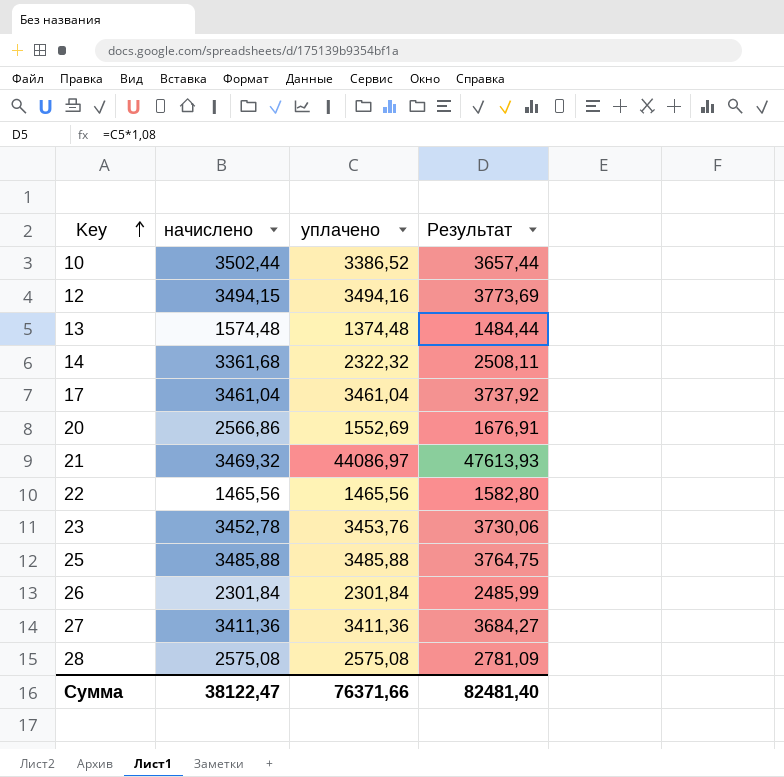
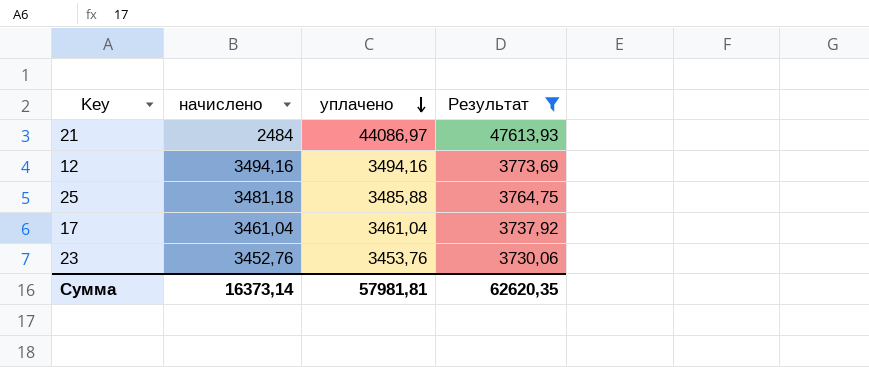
filter: none -> Результат >= 3730,06
row order: Key ascending -> уплачено descending
21 | начислено: 3469,32 -> 2484
12 | начислено: 3494,15 -> 3494,16
25 | начислено: 3485,88 -> 3481,18
23 | начислено: 3452,78 -> 3452,76
Сумма | начислено: 38122,47 -> 16373,14
Сумма | уплачено: 76371,66 -> 57981,81
Сумма | Результат: 82481,40 -> 62620,35

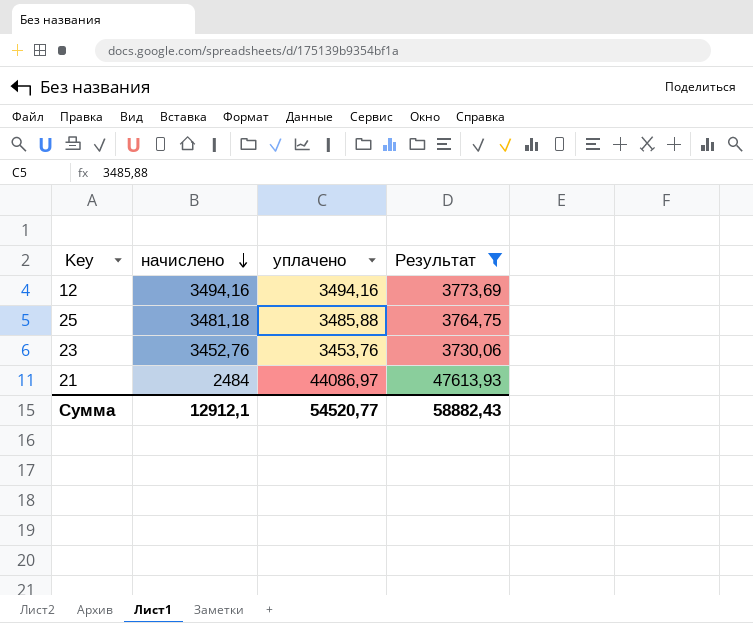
row order: уплачено descending -> начислено descending
row 17: 3461,04 | 3461,04 | 3737,92 -> none
Сумма | начислено: 16373,14 -> 12912,1
Сумма | уплачено: 57981,81 -> 54520,77
Сумма | Результат: 62620,35 -> 58882,43

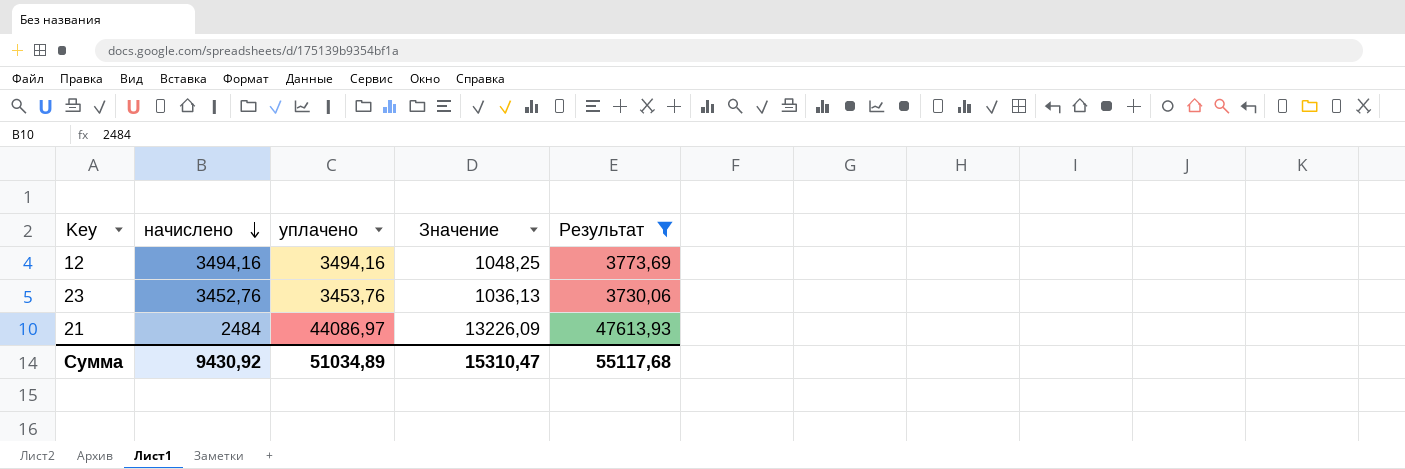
column Значение | formula: none -> [уплачено] * 0,3
row 25: 3481,18 | 3485,88 | 3764,75 -> none
Сумма | начислено: 12912,1 -> 9430,92
Сумма | уплачено: 54520,77 -> 51034,89
Сумма | Результат: 58882,43 -> 55117,68

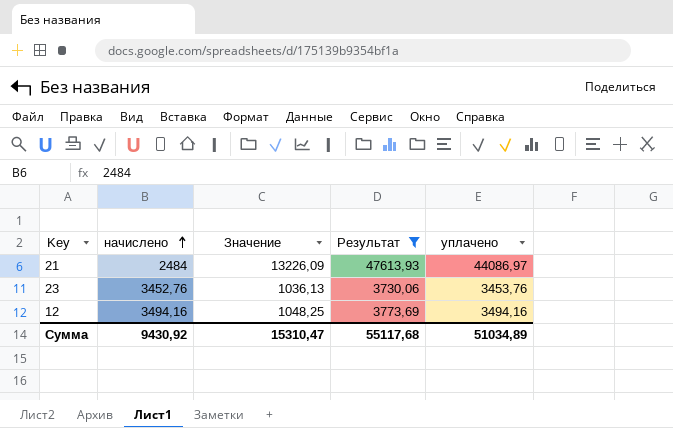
row order: начислено descending -> начислено ascending
column уплачено | position: 3 -> 5

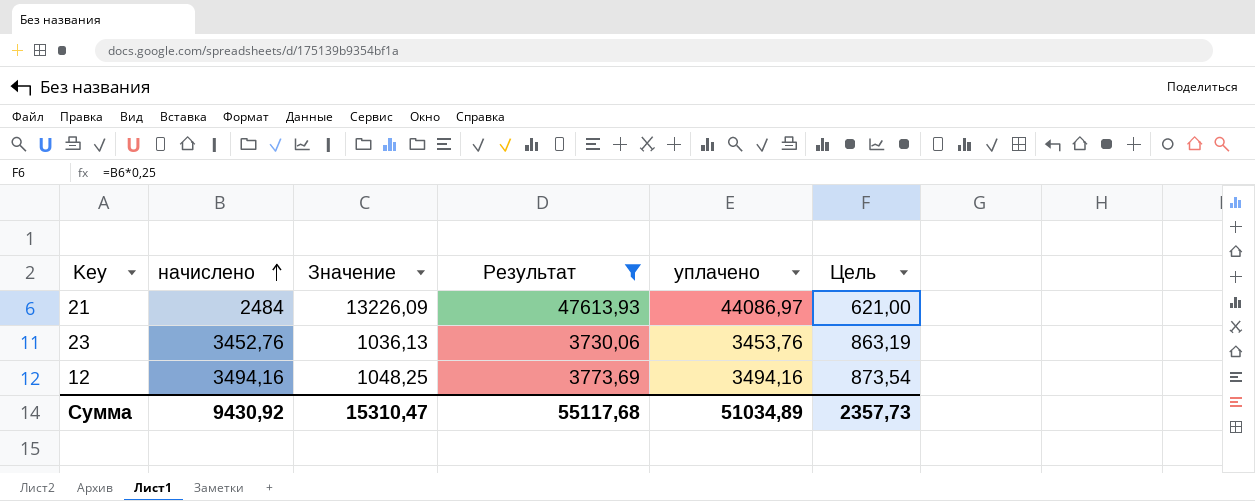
column Цель | formula: none -> [начислено] * 0,25

